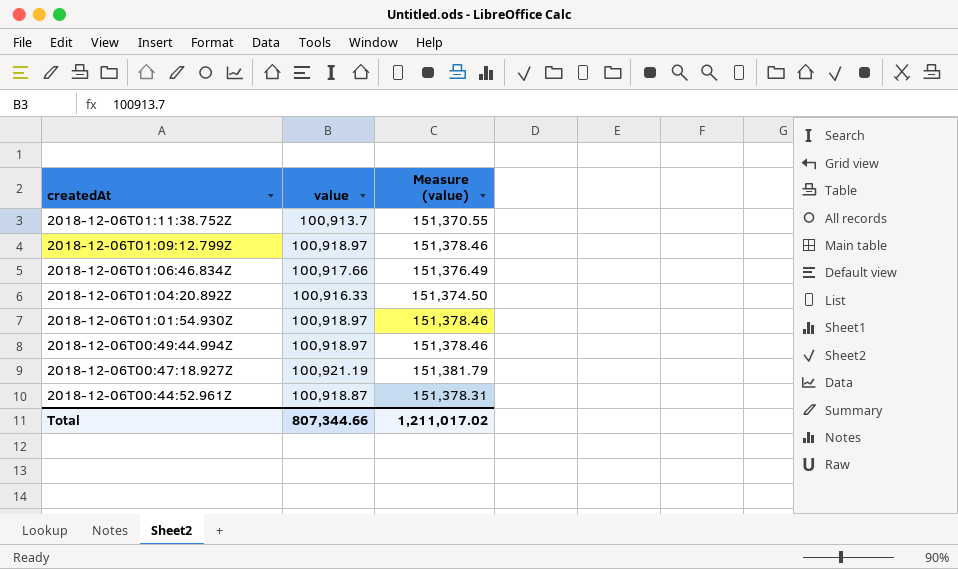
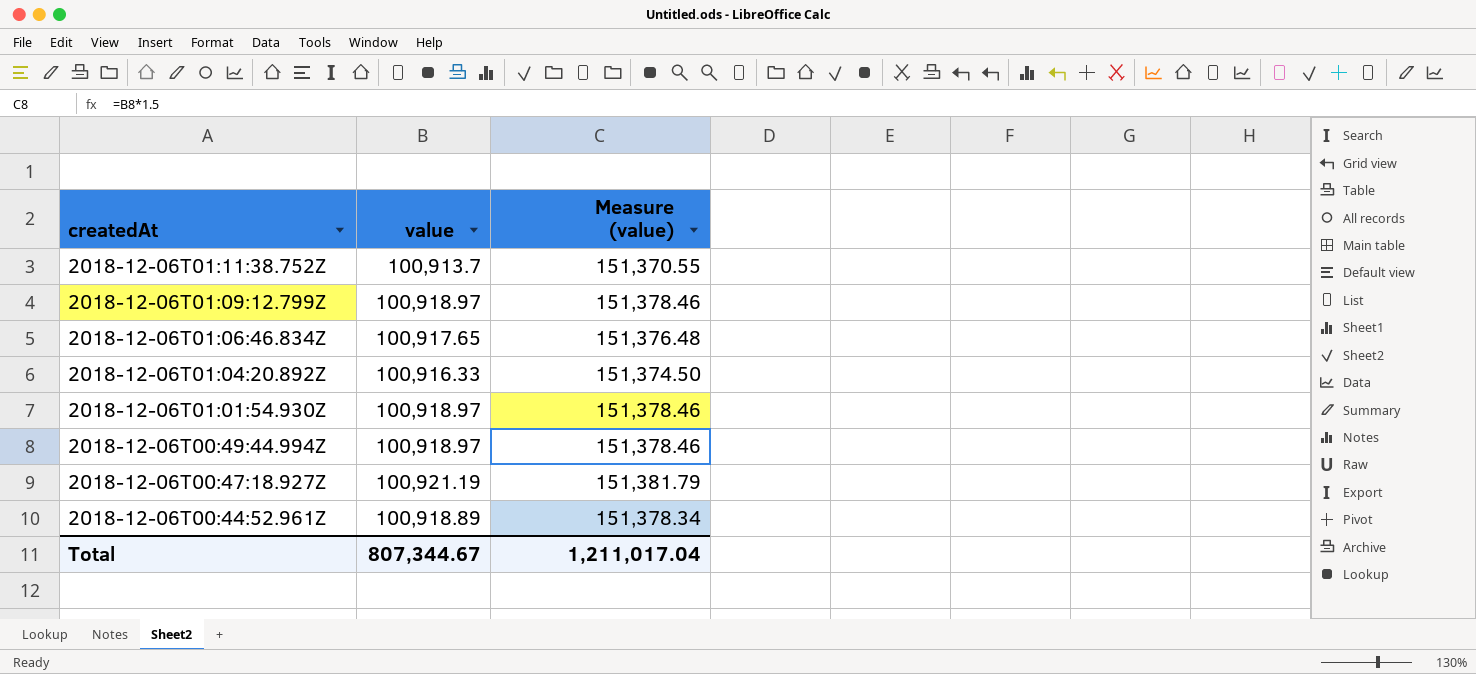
2018-12-06T01:06:46.834Z | value: 100,917.66 -> 100,917.65
2018-12-06T01:06:46.834Z | Measure (value): 151,376.49 -> 151,376.48
2018-12-06T00:44:52.961Z | value: 100,918.87 -> 100,918.89
2018-12-06T00:44:52.961Z | Measure (value): 151,378.31 -> 151,378.34
Total | value: 807,344.66 -> 807,344.67
Total | Measure (value): 1,211,017.02 -> 1,211,017.04

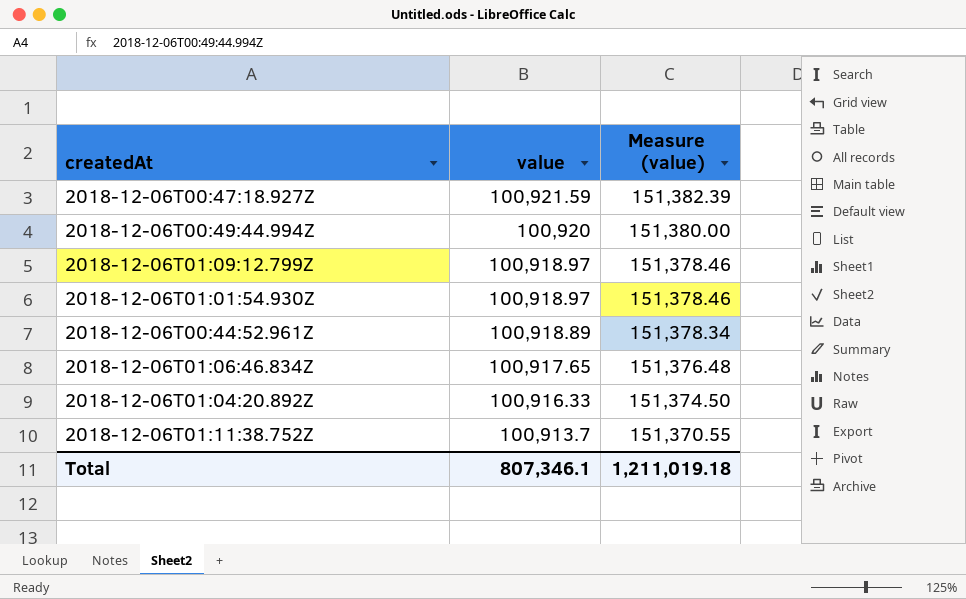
row order: createdAt descending -> value descending
2018-12-06T00:47:18.927Z | value: 100,921.19 -> 100,921.59
2018-12-06T00:47:18.927Z | Measure (value): 151,381.79 -> 151,382.39
2018-12-06T00:49:44.994Z | value: 100,918.97 -> 100,920
2018-12-06T00:49:44.994Z | Measure (value): 151,378.46 -> 151,380.00
Total | value: 807,344.67 -> 807,346.1
Total | Measure (value): 1,211,017.04 -> 1,211,019.18

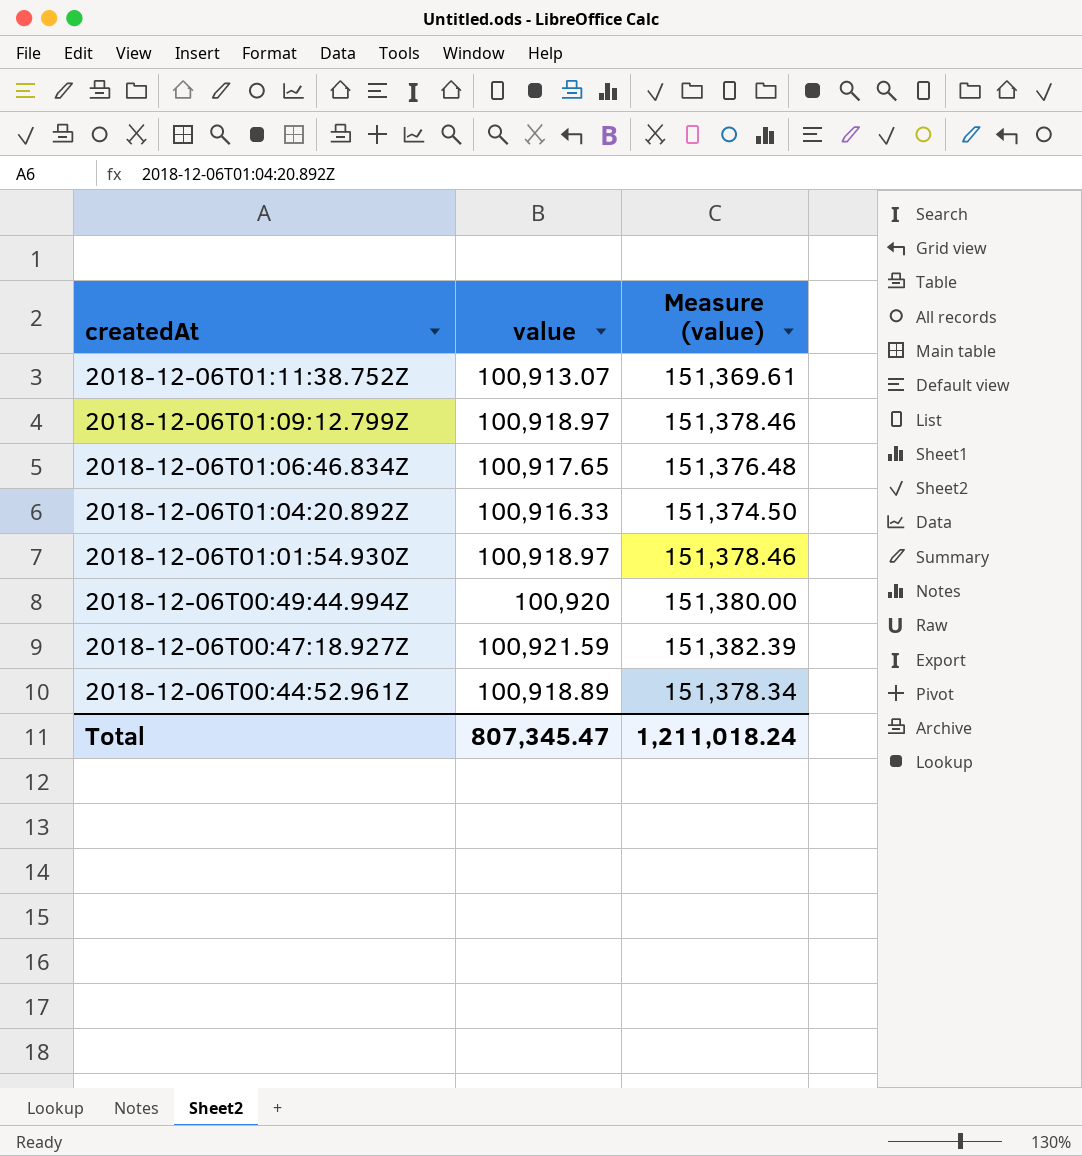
row order: value descending -> createdAt descending
2018-12-06T01:11:38.752Z | value: 100,913.7 -> 100,913.07
2018-12-06T01:11:38.752Z | Measure (value): 151,370.55 -> 151,369.61
Total | value: 807,346.1 -> 807,345.47
Total | Measure (value): 1,211,019.18 -> 1,211,018.24

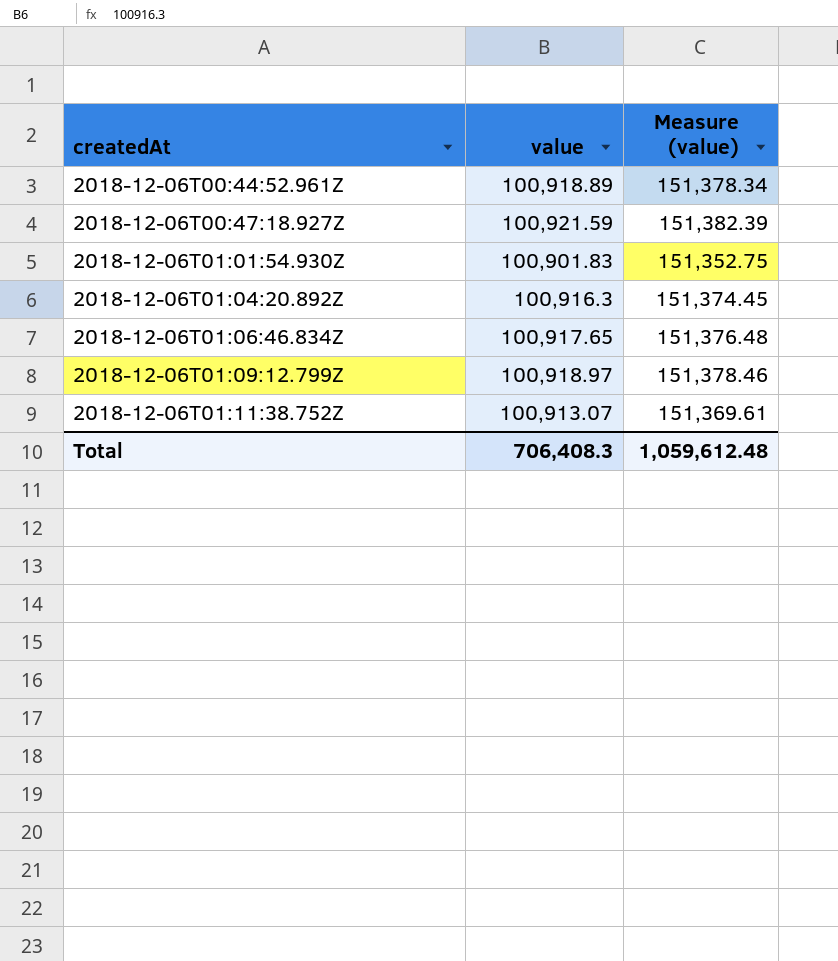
row order: createdAt descending -> createdAt ascending
row 2018-12-06T00:49:44.994Z: 100,920 | 151,380.00 -> none
2018-12-06T01:01:54.930Z | value: 100,918.97 -> 100,901.83
2018-12-06T01:01:54.930Z | Measure (value): 151,378.46 -> 151,352.75
2018-12-06T01:04:20.892Z | value: 100,916.33 -> 100,916.3
2018-12-06T01:04:20.892Z | Measure (value): 151,374.50 -> 151,374.45
Total | value: 807,345.47 -> 706,408.3
Total | Measure (value): 1,211,018.24 -> 1,059,612.48

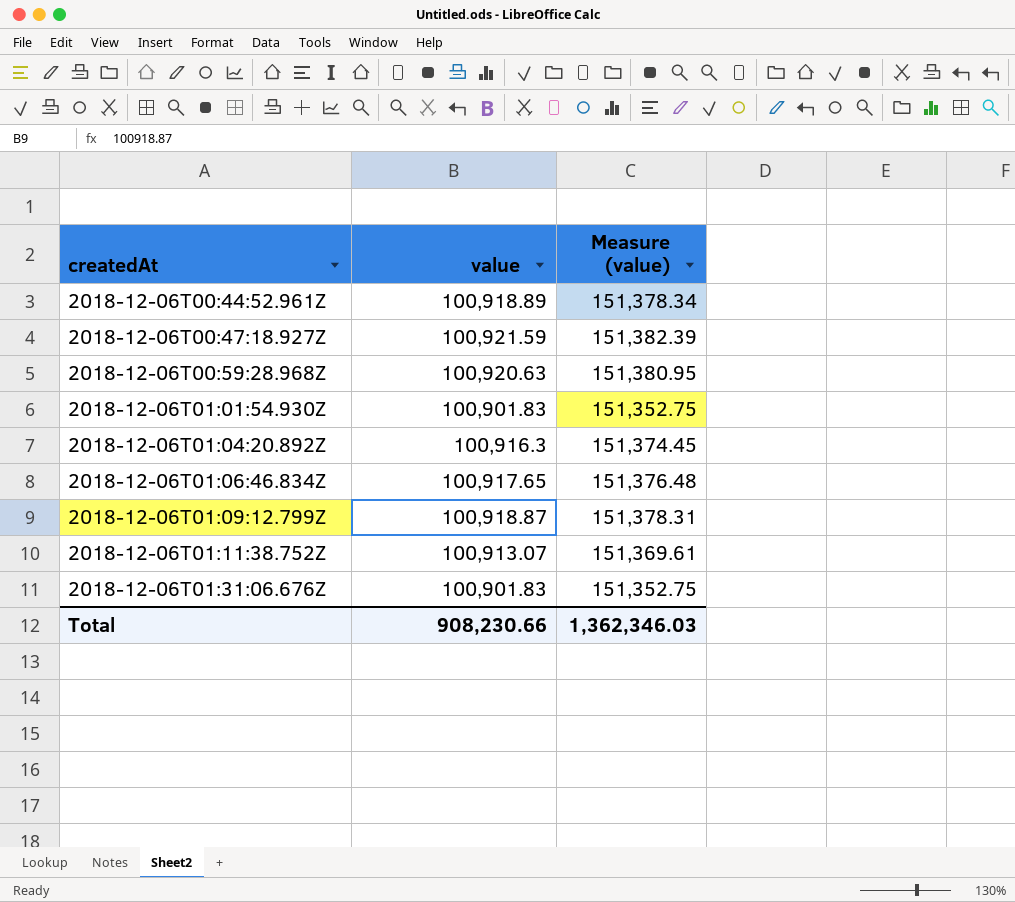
row 2018-12-06T00:59:28.968Z: none -> 100,920.63 | 151,380.95
2018-12-06T01:09:12.799Z | value: 100,918.97 -> 100,918.87
2018-12-06T01:09:12.799Z | Measure (value): 151,378.46 -> 151,378.31
row 2018-12-06T01:31:06.676Z: none -> 100,901.83 | 151,352.75
Total | value: 706,408.3 -> 908,230.66
Total | Measure (value): 1,059,612.48 -> 1,362,346.03

